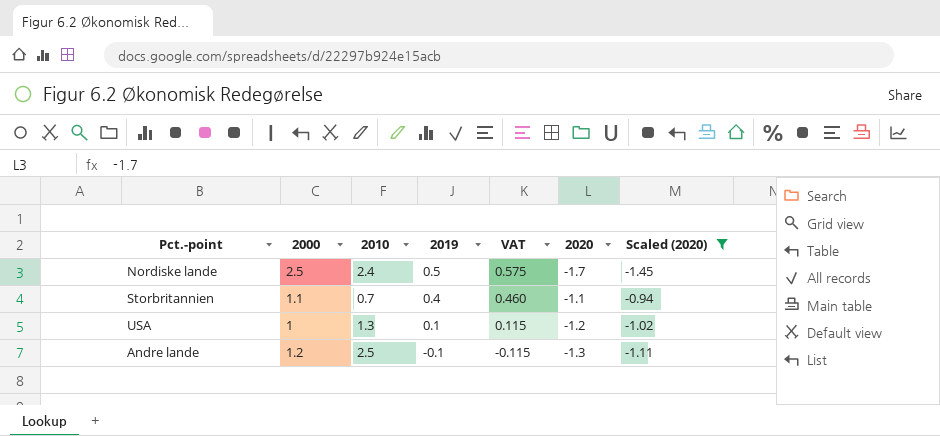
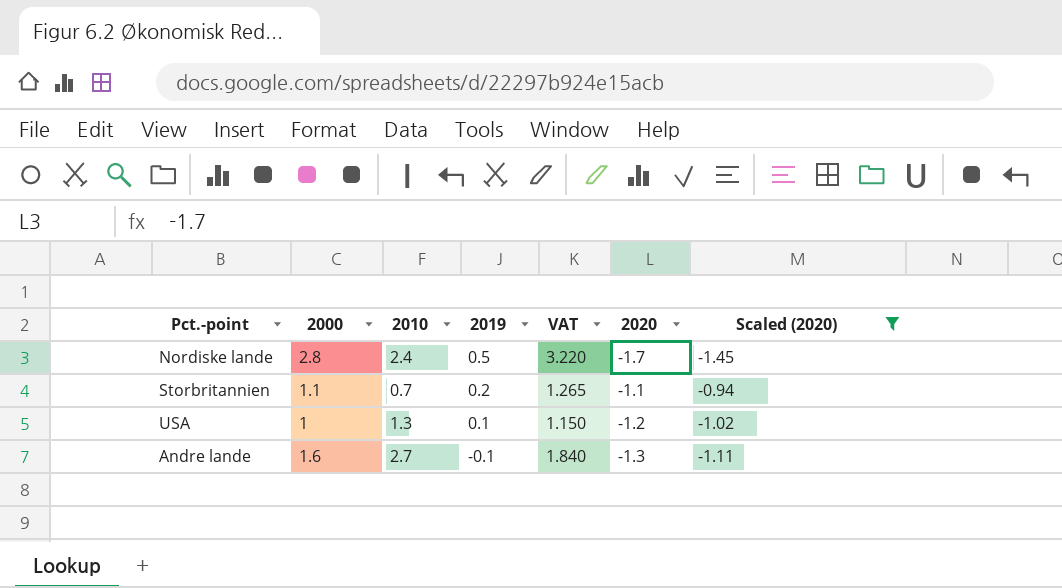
column VAT | formula: [2019] * 1.15 -> [2000] * 1.15
Nordiske lande | 2000: 2.5 -> 2.8
Storbritannien | 2019: 0.4 -> 0.2
Andre lande | 2000: 1.2 -> 1.6
Andre lande | 2010: 2.5 -> 2.7

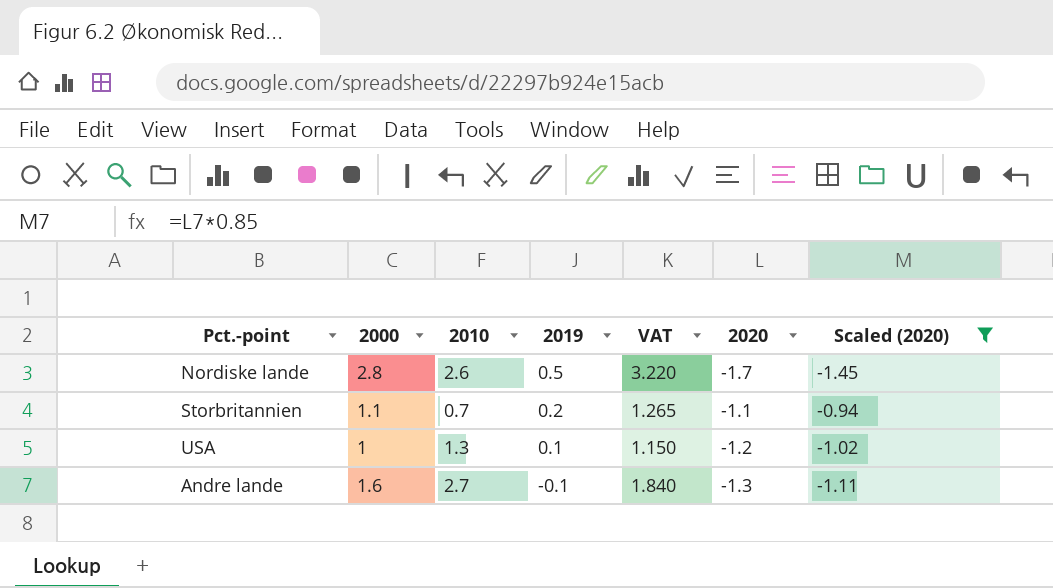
Nordiske lande | 2010: 2.4 -> 2.6

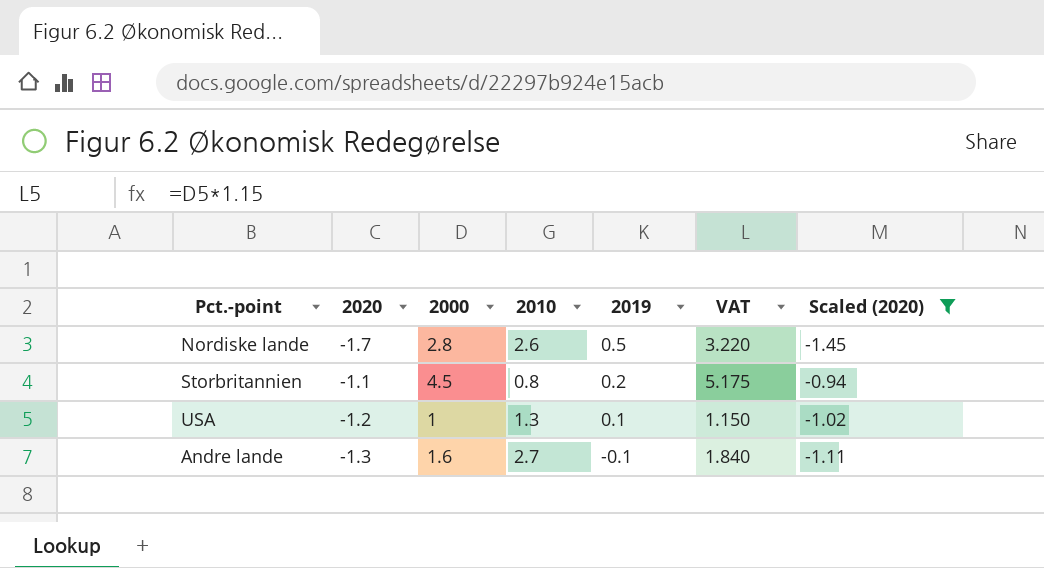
column 2020 | position: 6 -> 2
Storbritannien | 2000: 1.1 -> 4.5
Storbritannien | 2010: 0.7 -> 0.8
Storbritannien | VAT: 1.265 -> 5.175

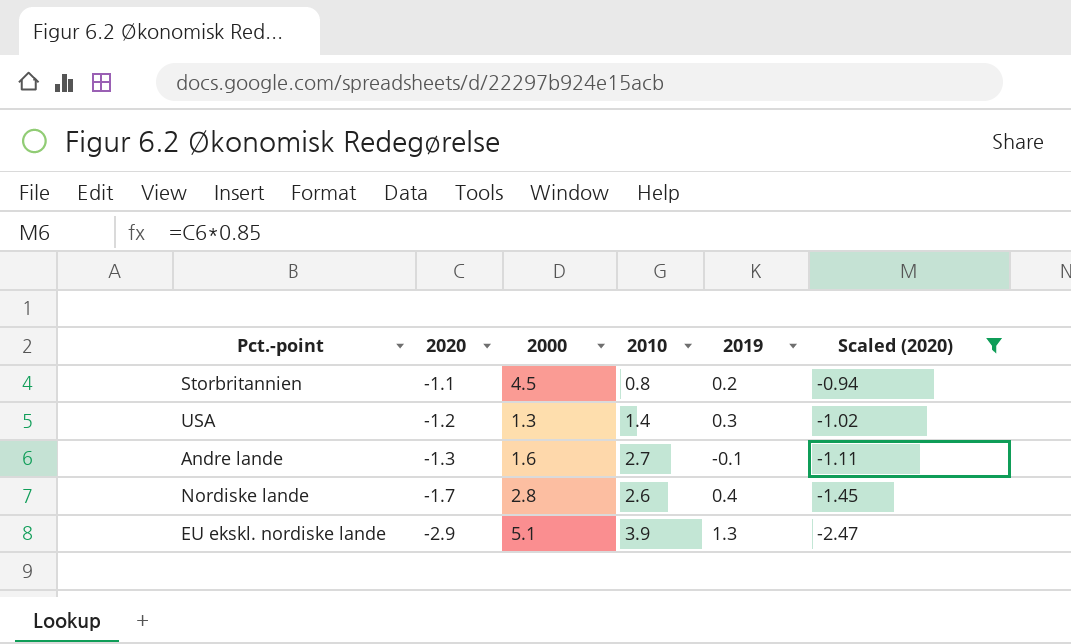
row order: 2019 descending -> 2020 descending
column VAT | formula: [2000] * 1.15 -> none
USA | 2000: 1 -> 1.3
USA | 2010: 1.3 -> 1.4
USA | 2019: 0.1 -> 0.3
Nordiske lande | 2019: 0.5 -> 0.4
row EU ekskl. nordiske lande: none -> -2.9 | 5.1 | 3.9 | 1.3 | -2.47

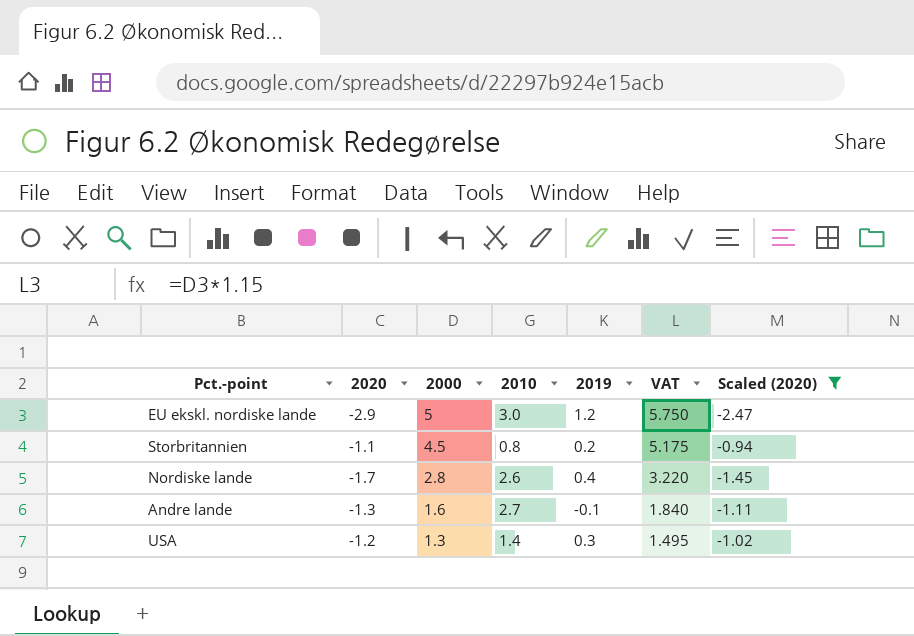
row order: 2020 descending -> 2000 descending
column VAT | formula: none -> [2000] * 1.15
EU ekskl. nordiske lande | 2000: 5.1 -> 5
EU ekskl. nordiske lande | 2010: 3.9 -> 3.0
EU ekskl. nordiske lande | 2019: 1.3 -> 1.2

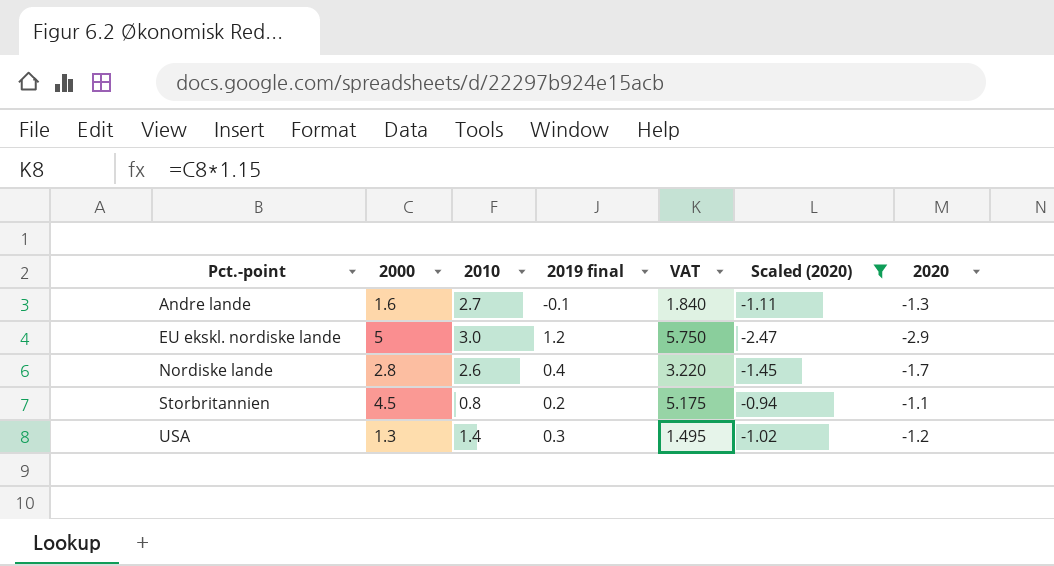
row order: 2000 descending -> Pct.-point ascending
column name: 2019 -> 2019 final
column 2020 | position: 2 -> 7

